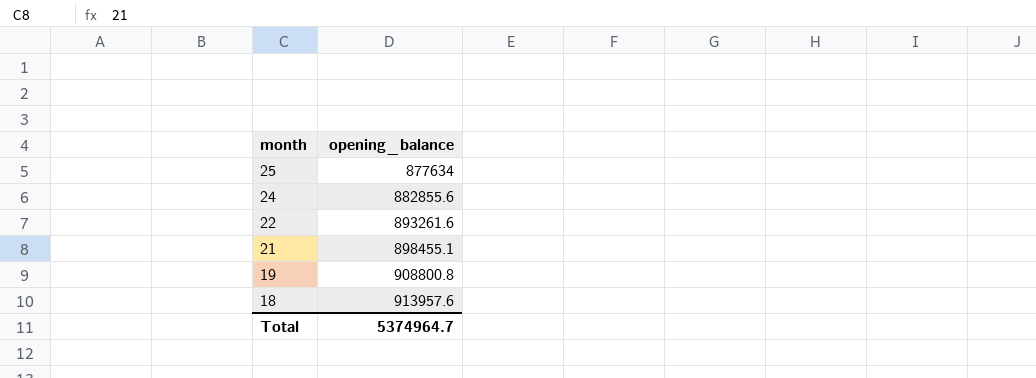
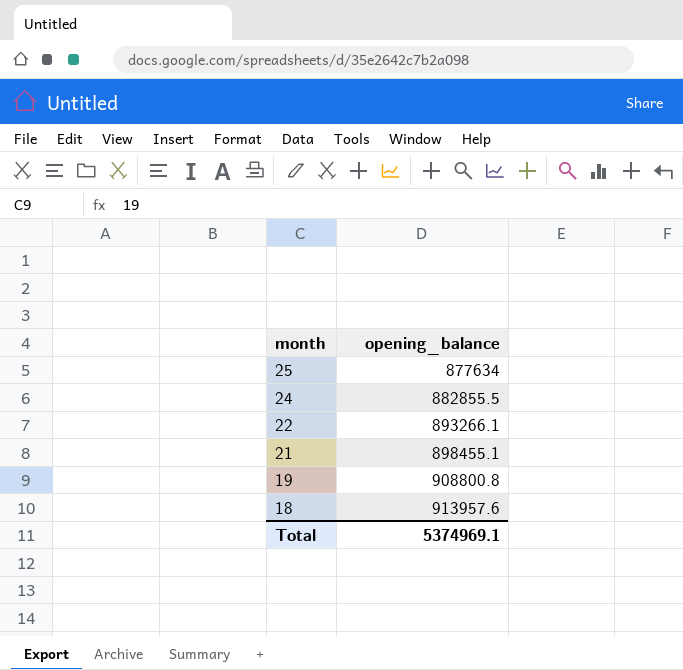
24 | opening_balance: 882855.6 -> 882855.5
22 | opening_balance: 893261.6 -> 893266.1
Total | opening_balance: 5374964.7 -> 5374969.1

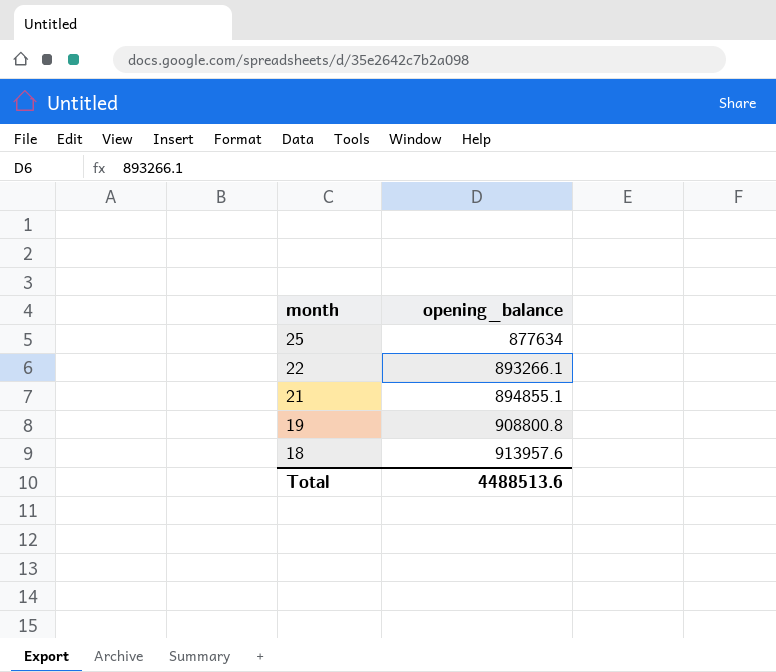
row 24: 882855.5 -> none
21 | opening_balance: 898455.1 -> 894855.1
Total | opening_balance: 5374969.1 -> 4488513.6

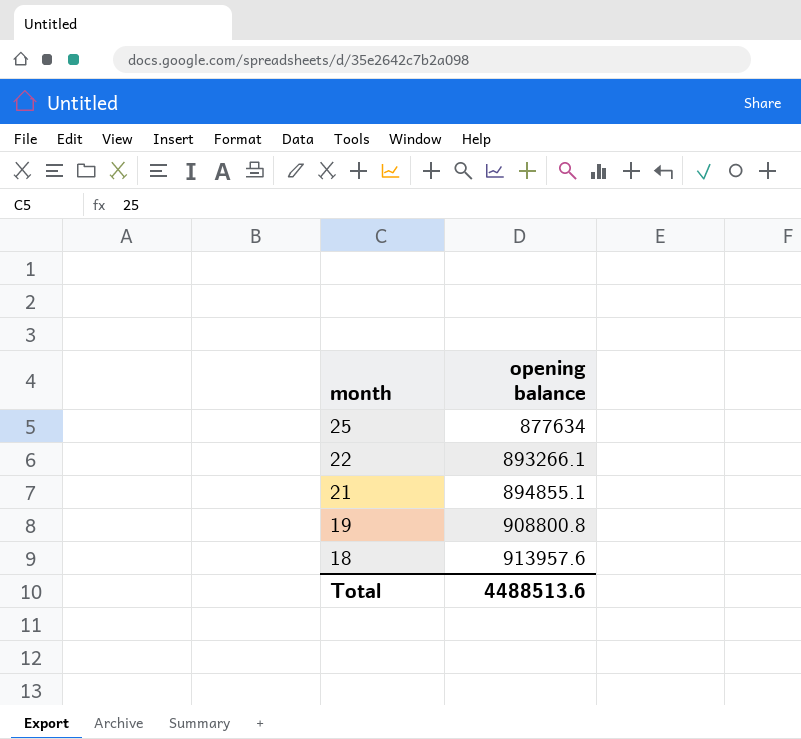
column name: opening_balance -> opening balance

